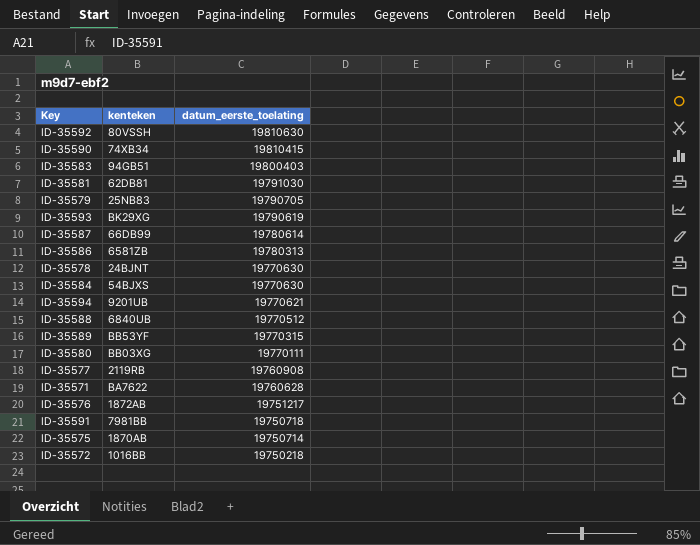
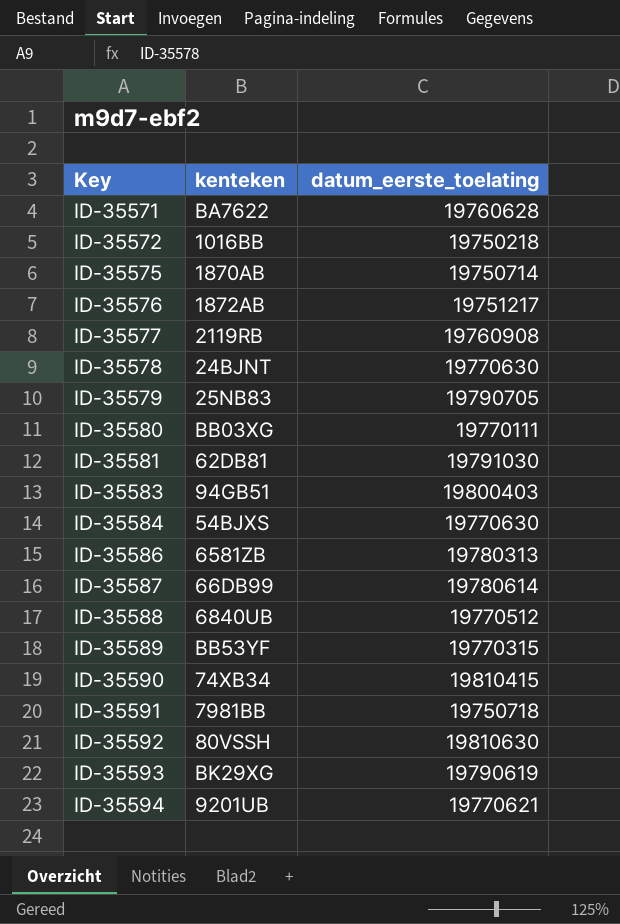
row order: datum_eerste_toelating descending -> Key ascending

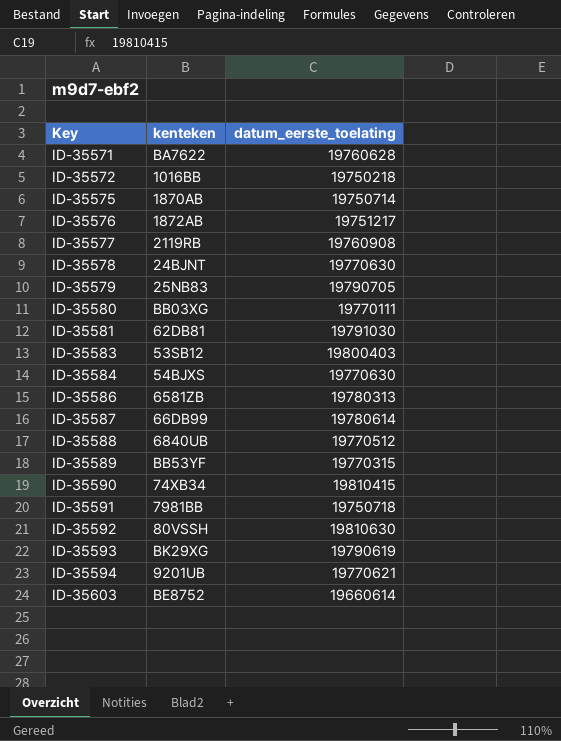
ID-35583 | kenteken: 94GB51 -> 53SB12
row ID-35603: none -> BE8752 | 19660614

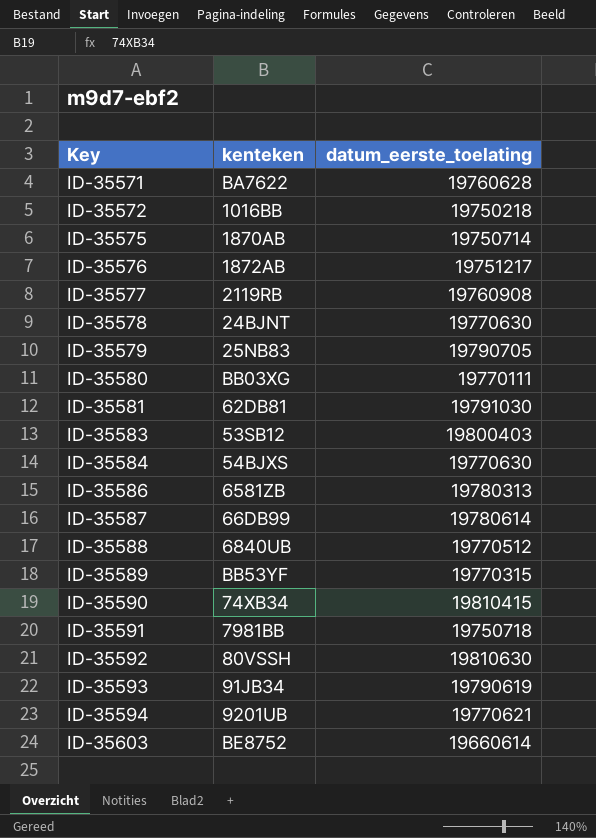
ID-35593 | kenteken: BK29XG -> 91JB34

